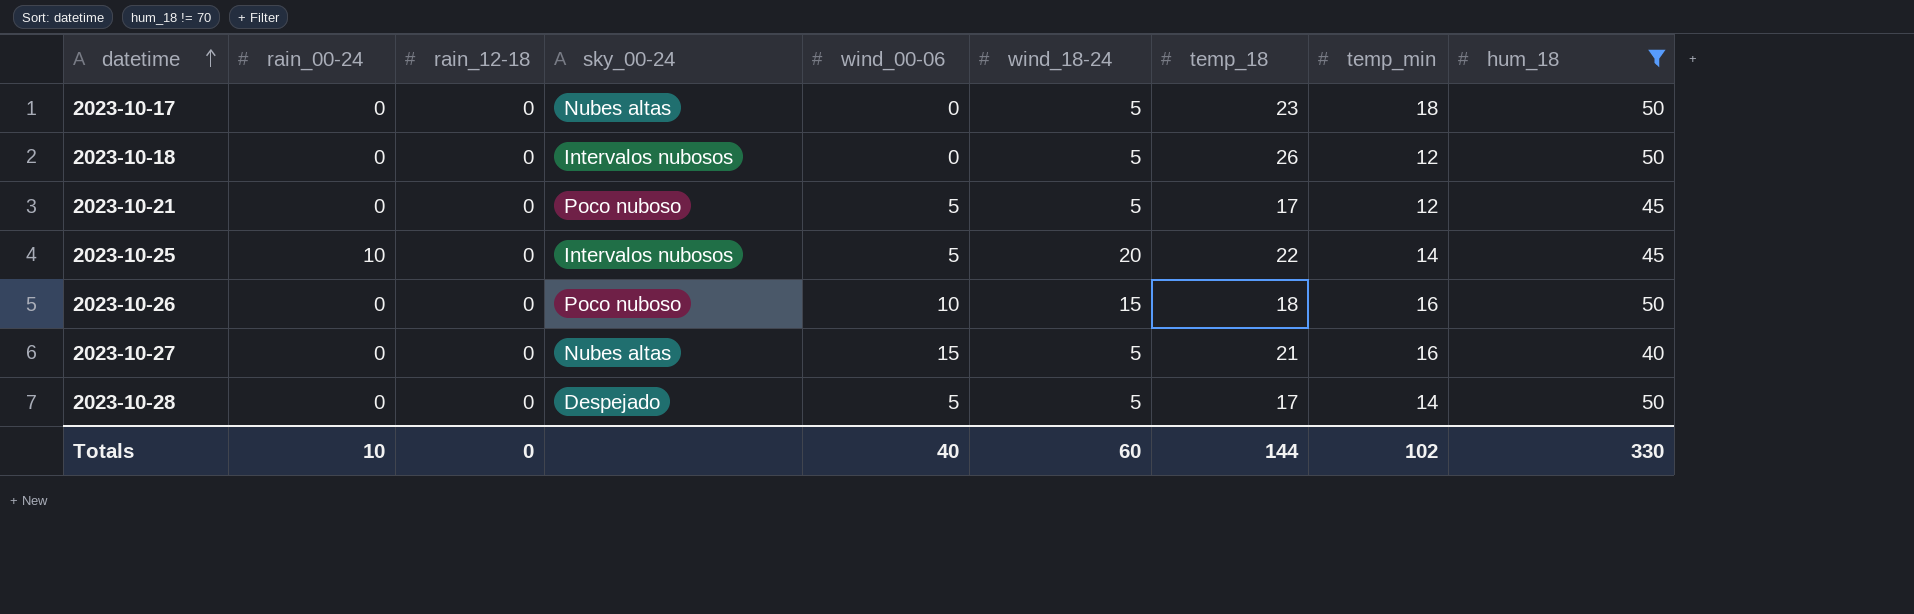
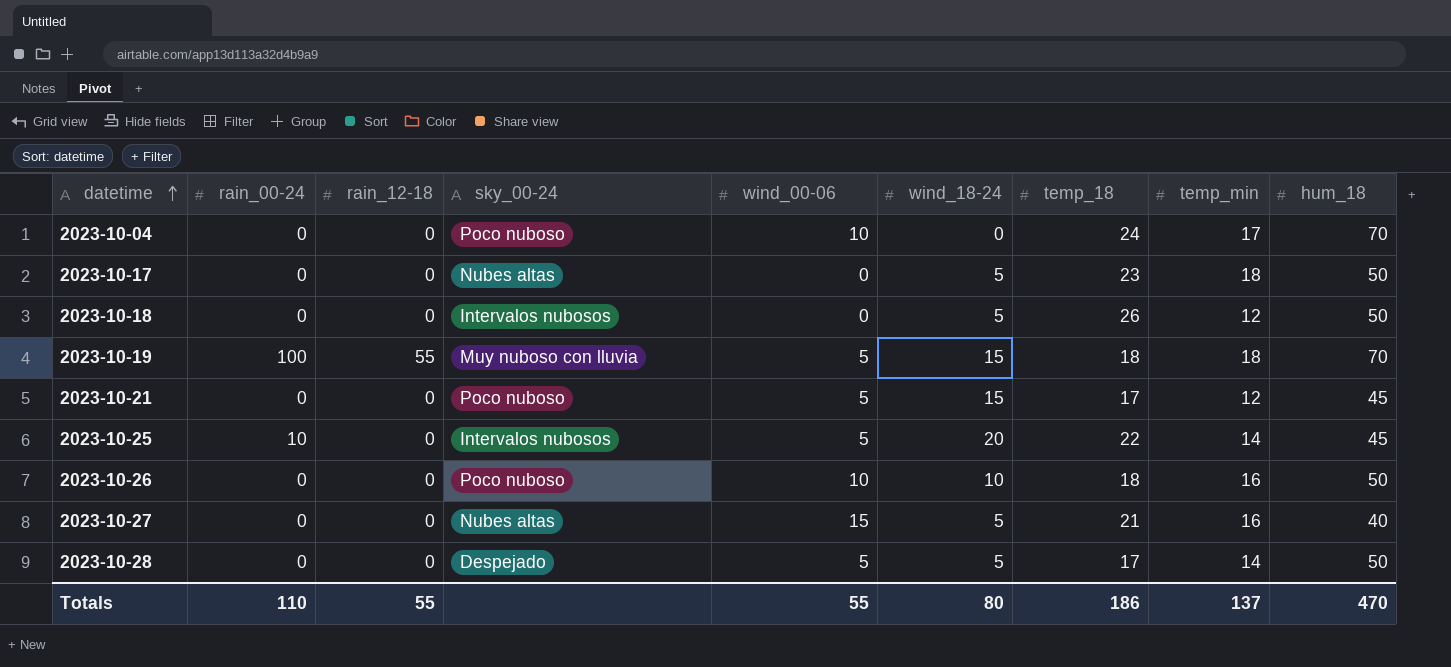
filter: hum_18 != 70 -> none
2023-10-21 | wind_18-24: 5 -> 15
2023-10-26 | wind_18-24: 15 -> 10
Totals | rain_00-24: 10 -> 110
Totals | rain_12-18: 0 -> 55
Totals | wind_00-06: 40 -> 55
Totals | wind_18-24: 60 -> 80
Totals | temp_18: 144 -> 186
Totals | temp_min: 102 -> 137
Totals | hum_18: 330 -> 470

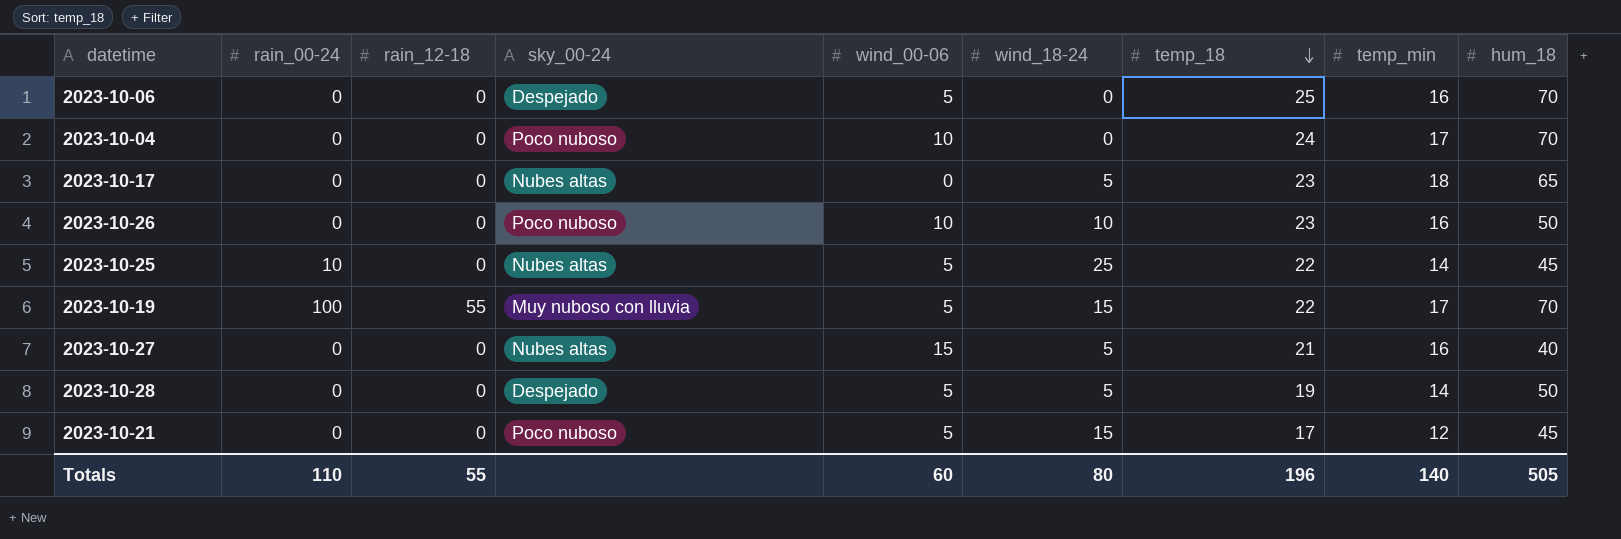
row order: datetime ascending -> temp_18 descending
row 2023-10-18: 0 | 0 | Intervalos nubosos | 0 | 5 | 26 | 12 | 50 -> none
row 2023-10-06: none -> 0 | 0 | Despejado | 5 | 0 | 25 | 16 | 70
2023-10-17 | hum_18: 50 -> 65
2023-10-26 | temp_18: 18 -> 23
2023-10-25 | sky_00-24: Intervalos nubosos -> Nubes altas
2023-10-25 | wind_18-24: 20 -> 25
2023-10-19 | temp_18: 18 -> 22
2023-10-19 | temp_min: 18 -> 17
2023-10-28 | temp_18: 17 -> 19
Totals | wind_00-06: 55 -> 60
Totals | temp_18: 186 -> 196
Totals | temp_min: 137 -> 140
Totals | hum_18: 470 -> 505

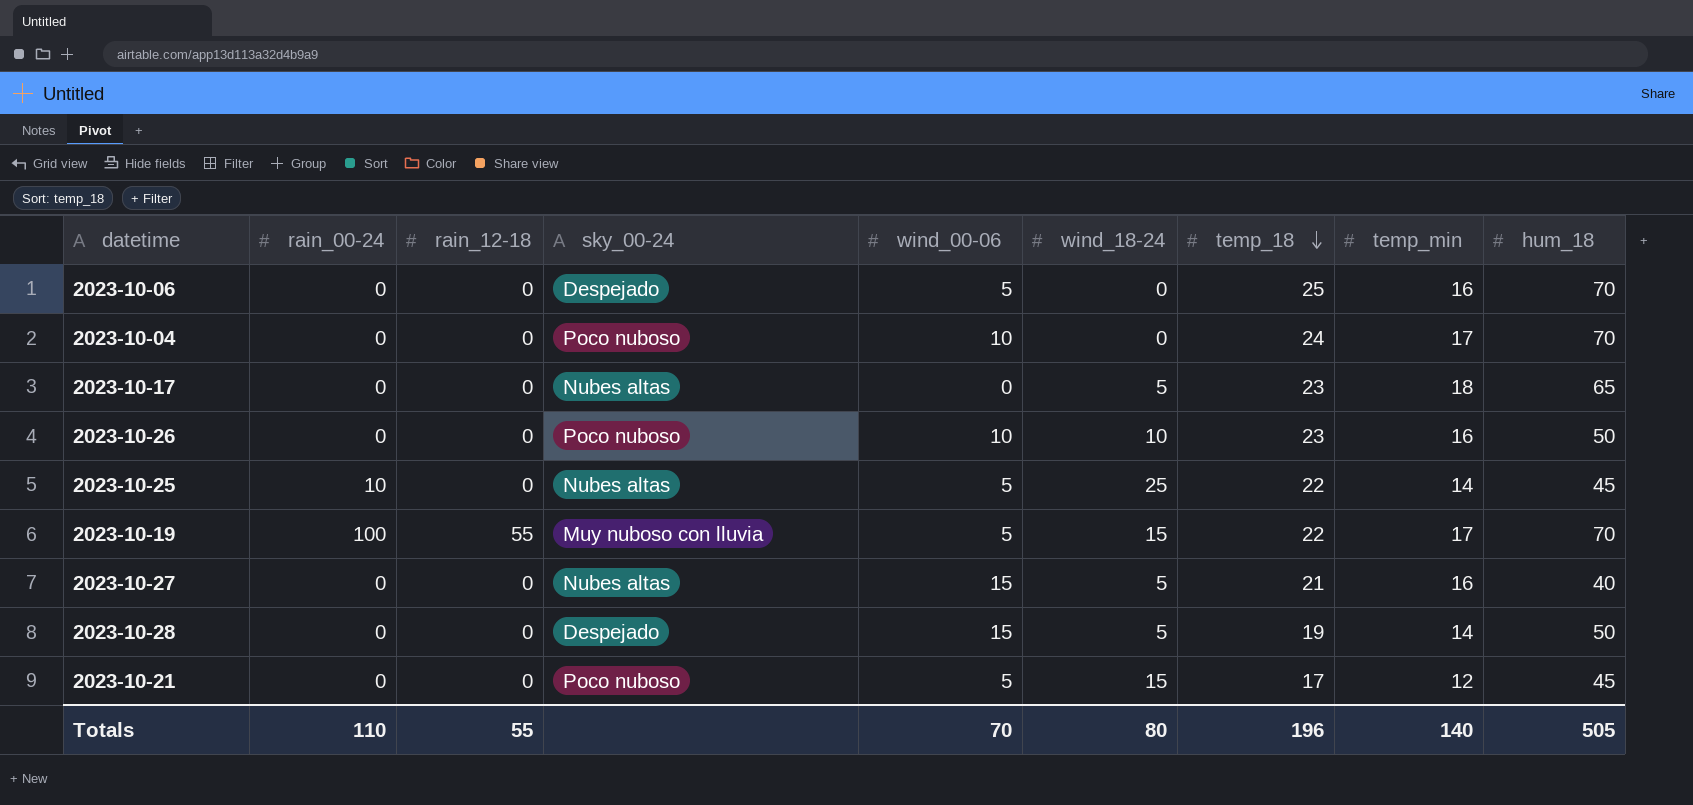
2023-10-28 | wind_00-06: 5 -> 15
Totals | wind_00-06: 60 -> 70

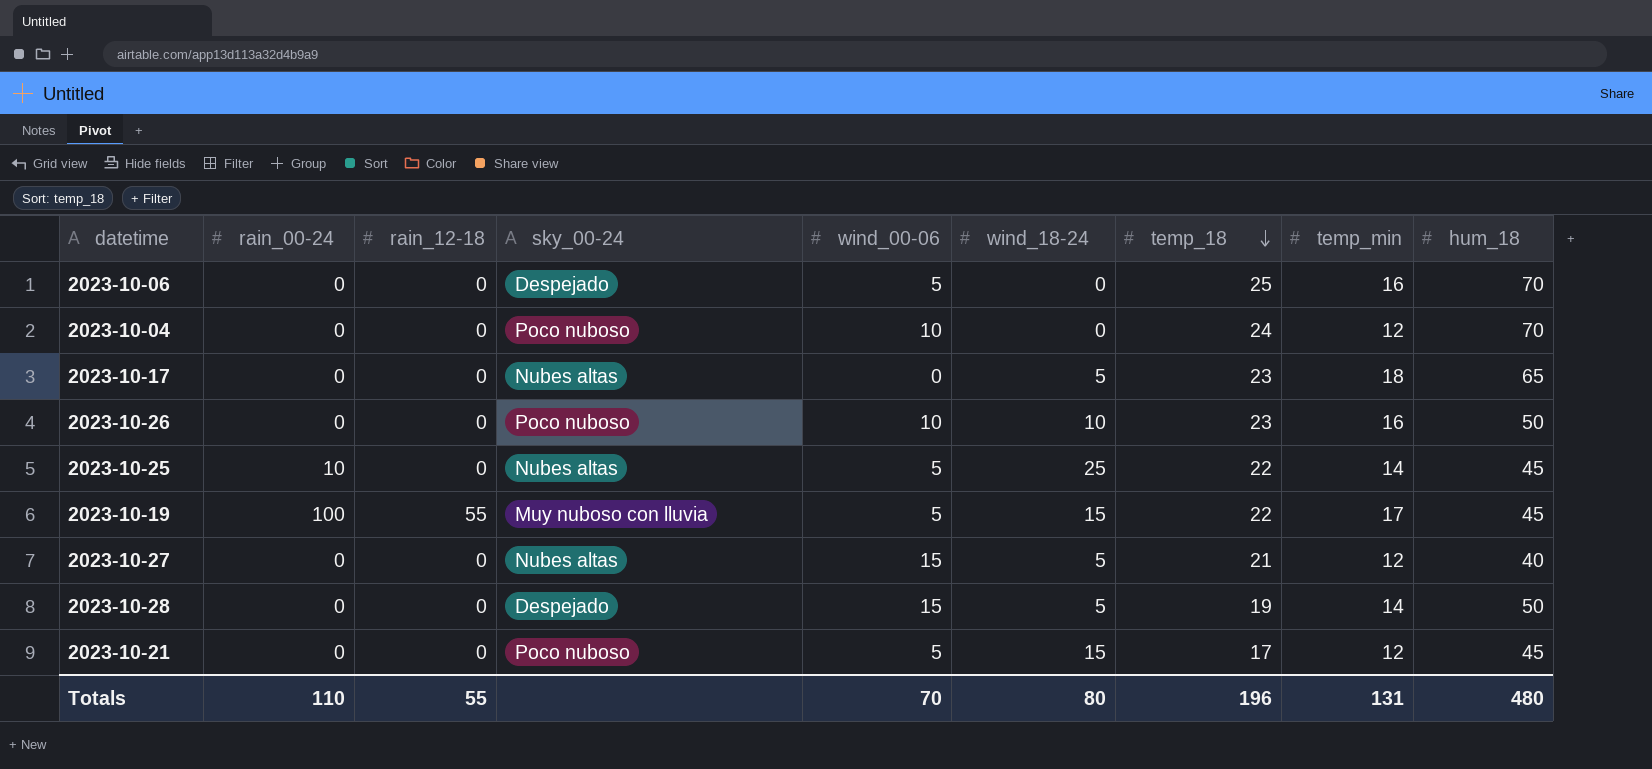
2023-10-04 | temp_min: 17 -> 12
2023-10-19 | hum_18: 70 -> 45
2023-10-27 | temp_min: 16 -> 12
Totals | temp_min: 140 -> 131
Totals | hum_18: 505 -> 480

